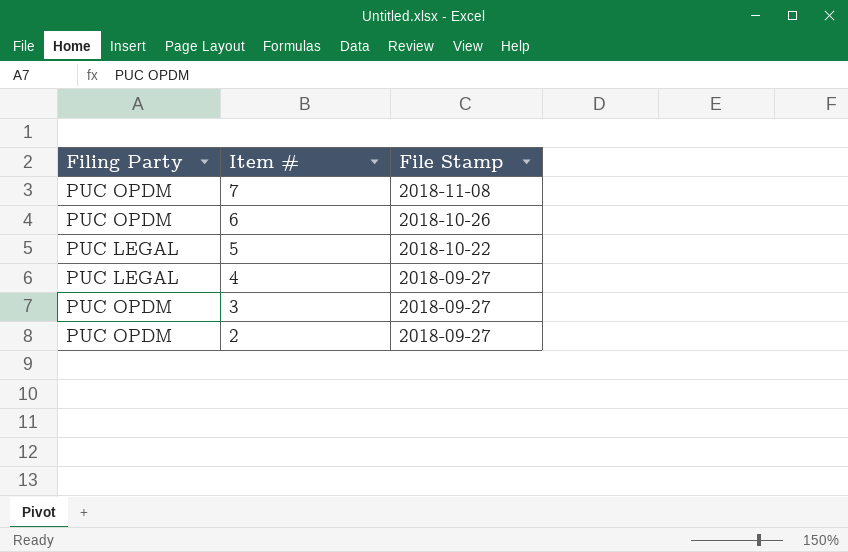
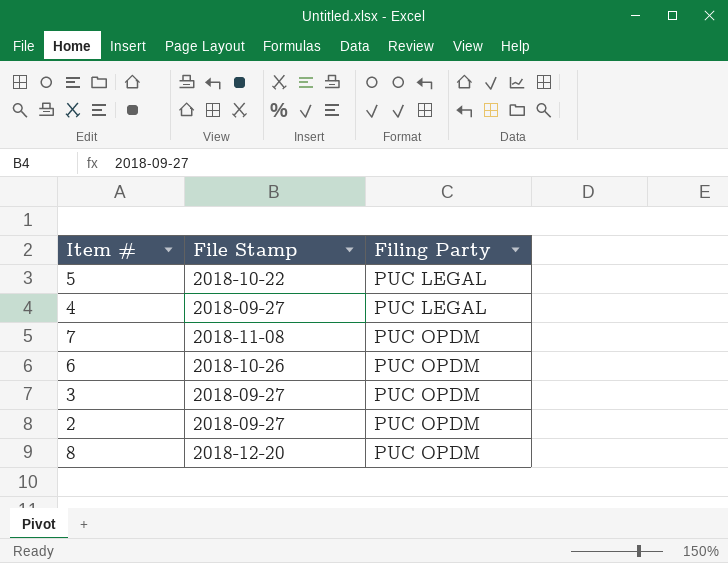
row order: Item # descending -> Filing Party ascending
column Filing Party | position: 1 -> 3
row 8: none -> 2018-12-20 | PUC OPDM

